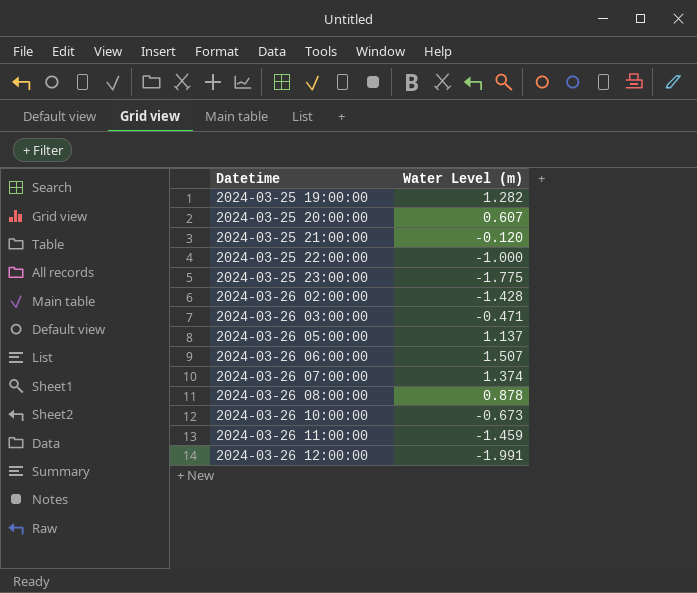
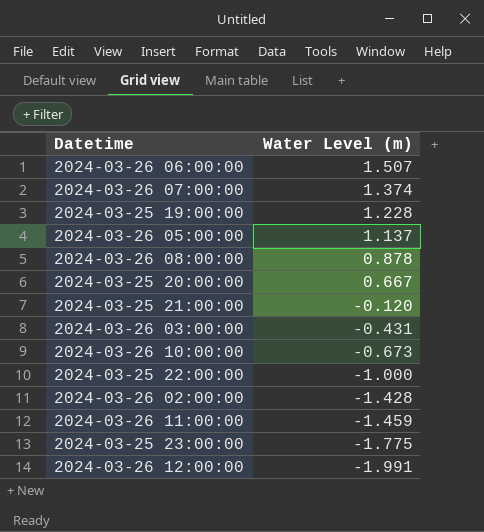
row order: Datetime ascending -> Water Level (m) descending
2024-03-25 19:00:00 | Water Level (m): 1.282 -> 1.228
2024-03-25 20:00:00 | Water Level (m): 0.607 -> 0.667
2024-03-26 03:00:00 | Water Level (m): -0.471 -> -0.431

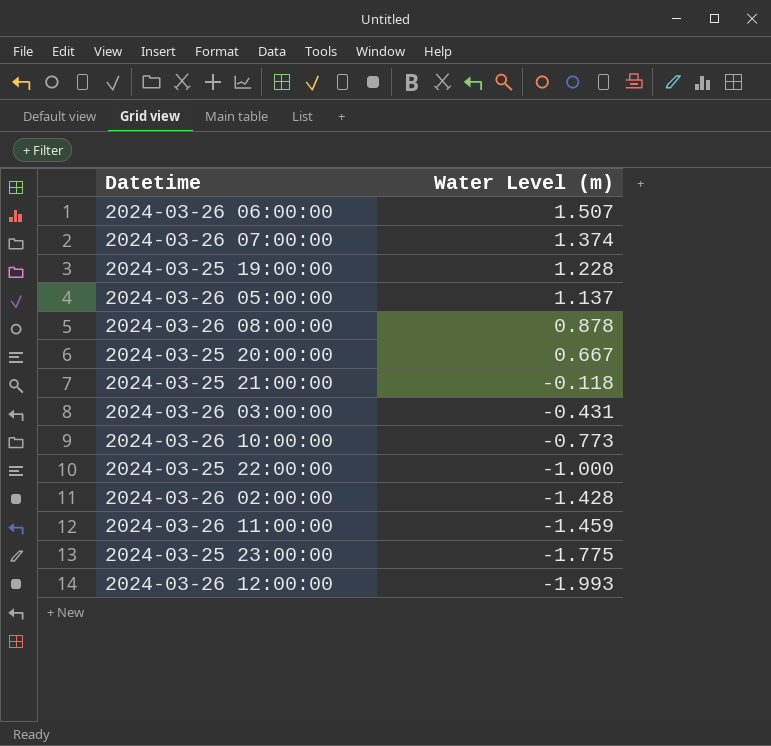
2024-03-25 21:00:00 | Water Level (m): -0.120 -> -0.118
2024-03-26 10:00:00 | Water Level (m): -0.673 -> -0.773
2024-03-26 12:00:00 | Water Level (m): -1.991 -> -1.993

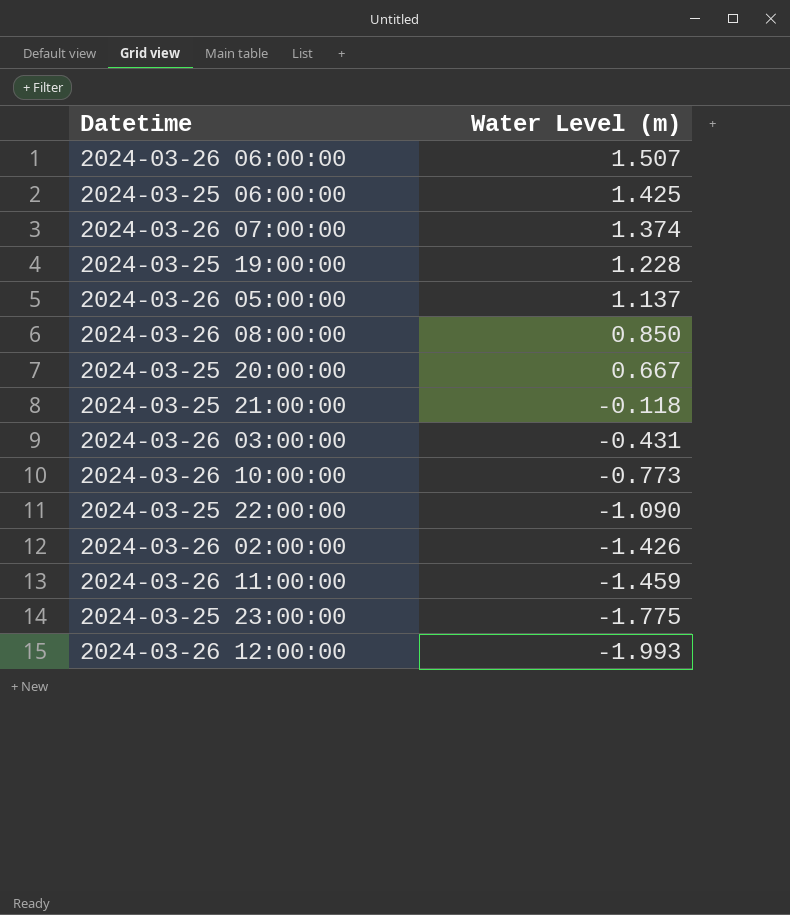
row 2024-03-25 06:00:00: none -> 1.425
2024-03-26 08:00:00 | Water Level (m): 0.878 -> 0.850
2024-03-25 22:00:00 | Water Level (m): -1.000 -> -1.090
2024-03-26 02:00:00 | Water Level (m): -1.428 -> -1.426

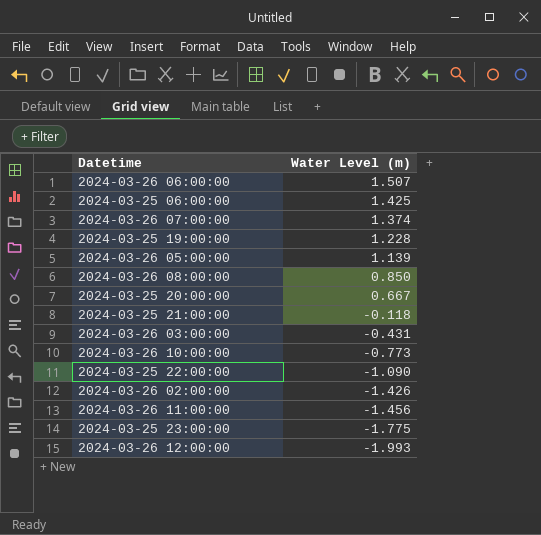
2024-03-26 05:00:00 | Water Level (m): 1.137 -> 1.139
2024-03-26 11:00:00 | Water Level (m): -1.459 -> -1.456

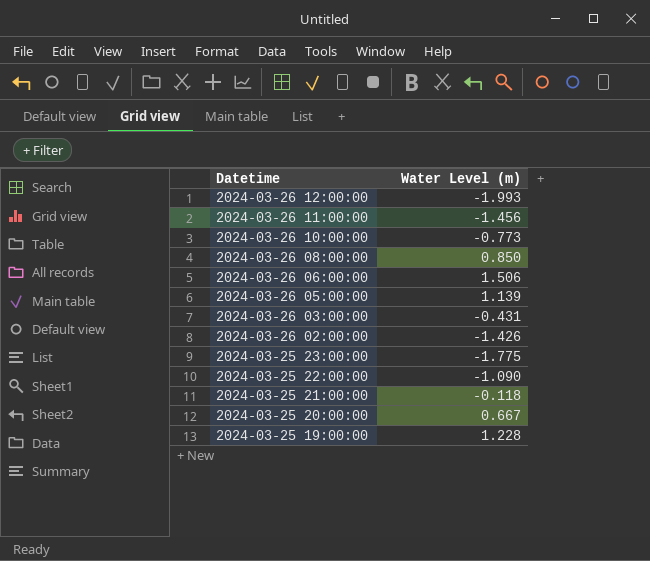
row order: Water Level (m) descending -> Datetime descending
row 2024-03-25 06:00:00: 1.425 -> none
row 2024-03-26 07:00:00: 1.374 -> none
2024-03-26 06:00:00 | Water Level (m): 1.507 -> 1.506

